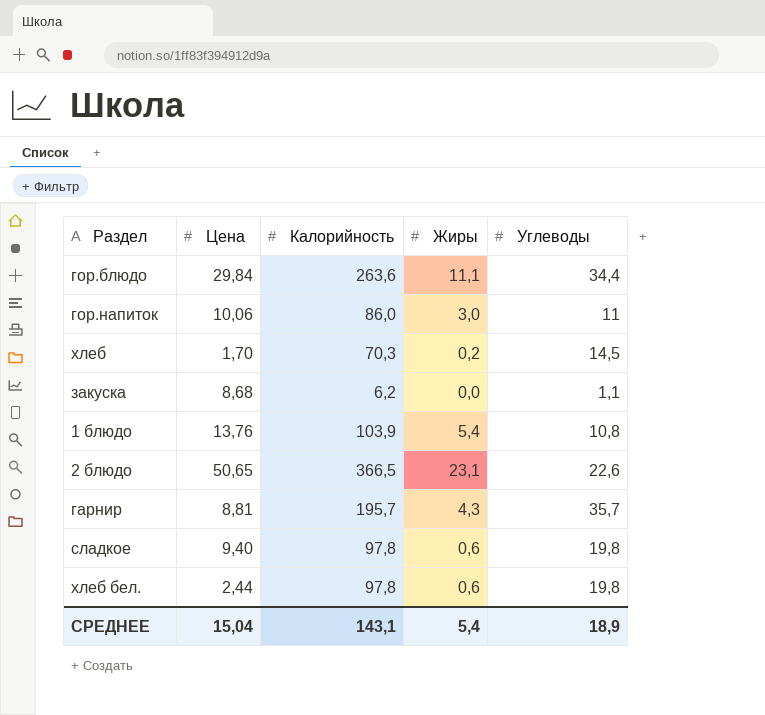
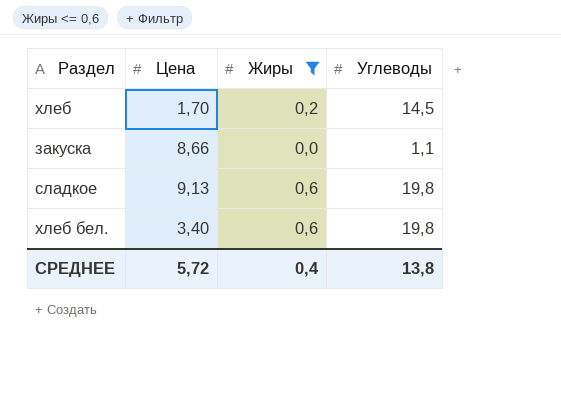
filter: none -> Жиры <= 0,6
column Калорийность | position: 3 -> none
закуска | Цена: 8,68 -> 8,66
сладкое | Цена: 9,40 -> 9,13
хлеб бел. | Цена: 2,44 -> 3,40
СРЕДНЕЕ | Цена: 15,04 -> 5,72
СРЕДНЕЕ | Жиры: 5,4 -> 0,4
СРЕДНЕЕ | Углеводы: 18,9 -> 13,8

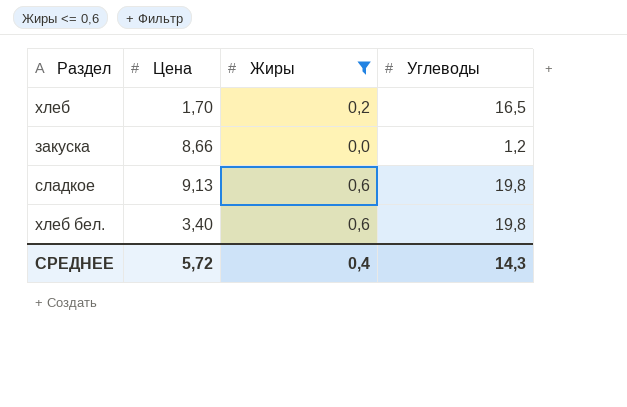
хлеб | Углеводы: 14,5 -> 16,5
закуска | Углеводы: 1,1 -> 1,2
СРЕДНЕЕ | Углеводы: 13,8 -> 14,3

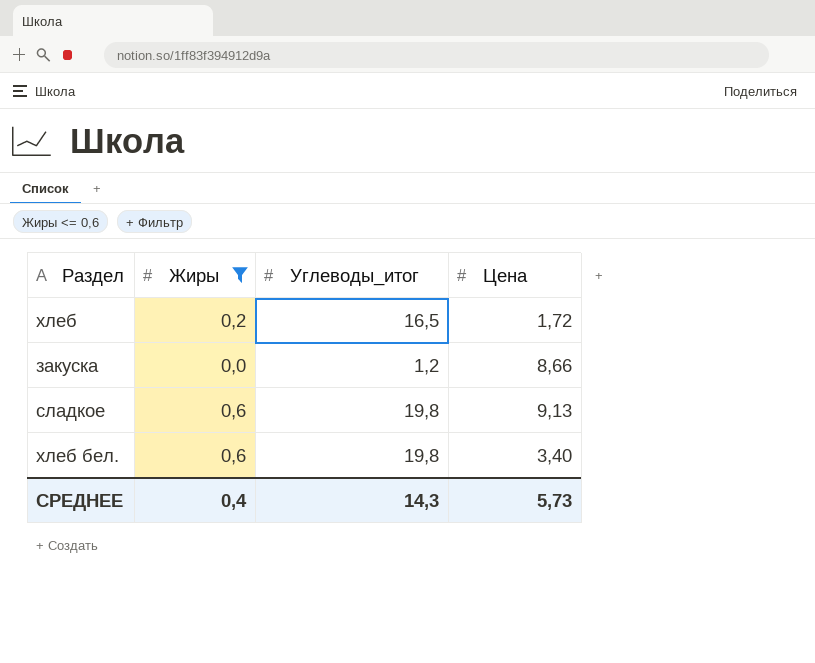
column name: Углеводы -> Углеводы_итог
column Цена | position: 2 -> 4
хлеб | Цена: 1,70 -> 1,72
СРЕДНЕЕ | Цена: 5,72 -> 5,73

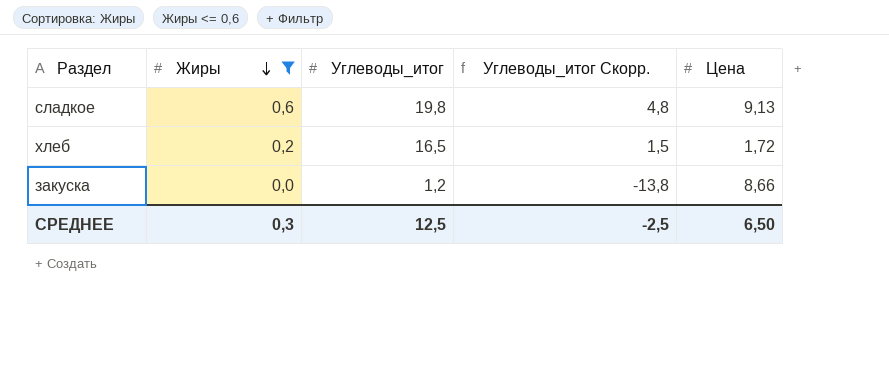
row order: none -> Жиры descending
column Углеводы_итог Скорр. | formula: none -> [Углеводы_итог] - 15
row хлеб бел.: 0,6 | 19,8 | 3,40 -> none
СРЕДНЕЕ | Жиры: 0,4 -> 0,3
СРЕДНЕЕ | Углеводы_итог: 14,3 -> 12,5
СРЕДНЕЕ | Цена: 5,73 -> 6,50

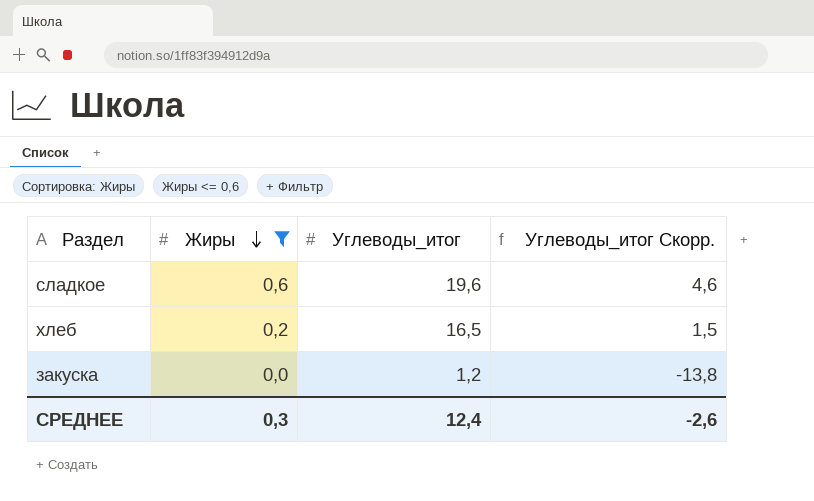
column Цена | position: 5 -> none
сладкое | Углеводы_итог: 19,8 -> 19,6
сладкое | Углеводы_итог Скорр.: 4,8 -> 4,6
СРЕДНЕЕ | Углеводы_итог: 12,5 -> 12,4
СРЕДНЕЕ | Углеводы_итог Скорр.: -2,5 -> -2,6

